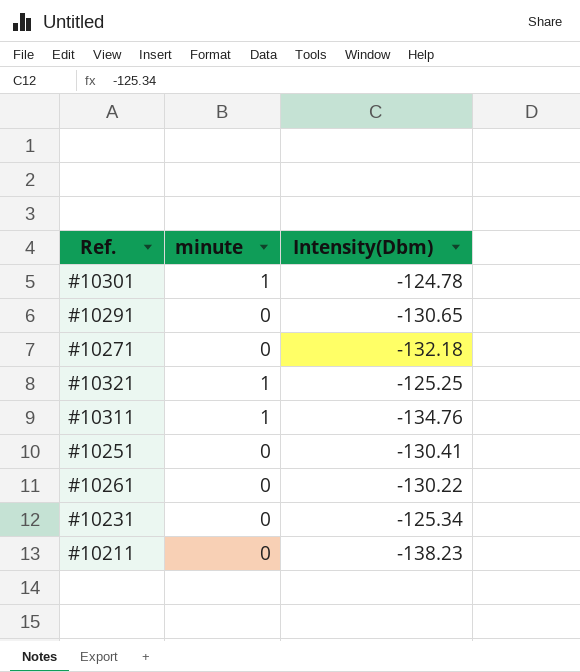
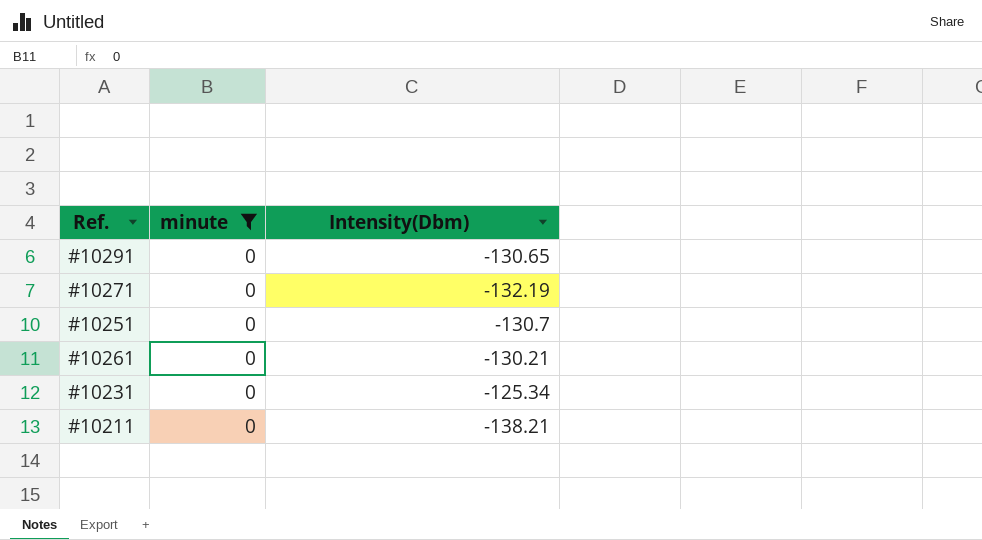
filter: none -> minute = 0
#10271 | Intensity(Dbm): -132.18 -> -132.19
#10251 | Intensity(Dbm): -130.41 -> -130.7
#10261 | Intensity(Dbm): -130.22 -> -130.21
#10211 | Intensity(Dbm): -138.23 -> -138.21

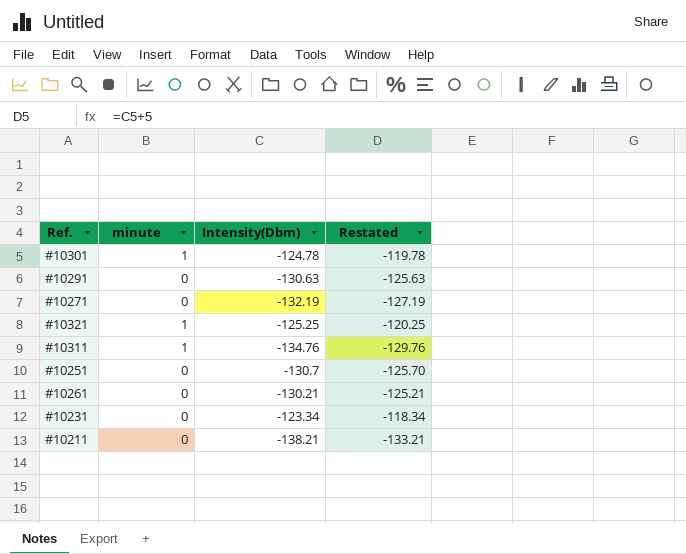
filter: minute = 0 -> none
column Restated | formula: none -> [Intensity(Dbm)] + 5
#10291 | Intensity(Dbm): -130.65 -> -130.63
#10231 | Intensity(Dbm): -125.34 -> -123.34

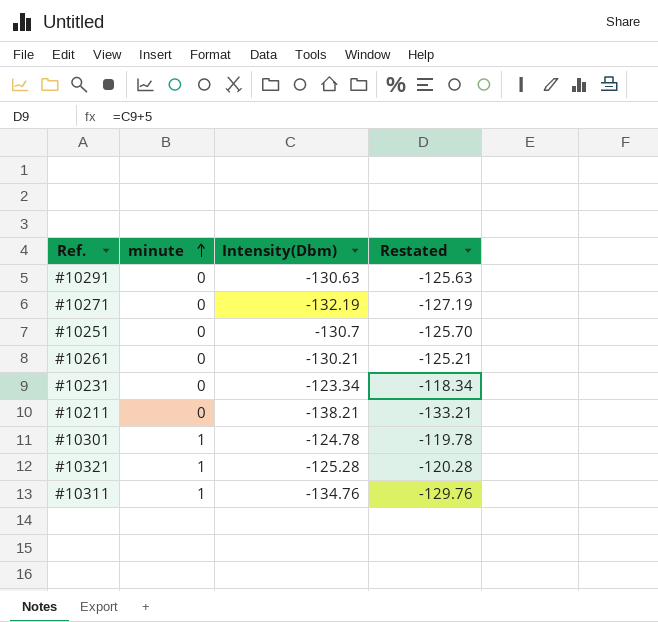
row order: none -> minute ascending
#10321 | Intensity(Dbm): -125.25 -> -125.28
#10321 | Restated: -120.25 -> -120.28

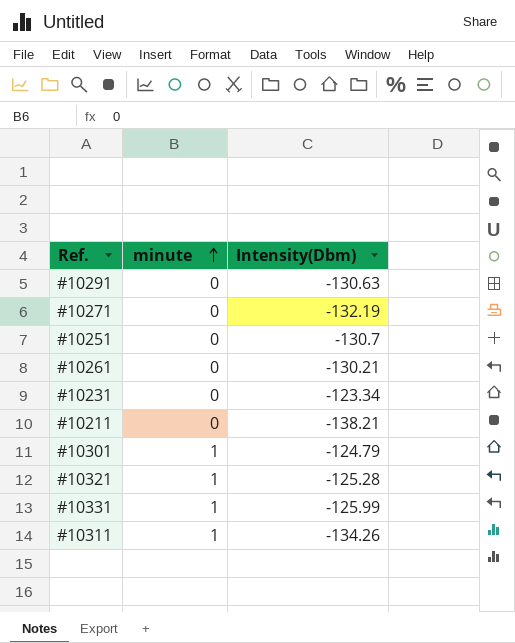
column Restated | formula: [Intensity(Dbm)] + 5 -> none
#10301 | Intensity(Dbm): -124.78 -> -124.79
row #10331: none -> 1 | -125.99
#10311 | Intensity(Dbm): -134.76 -> -134.26

